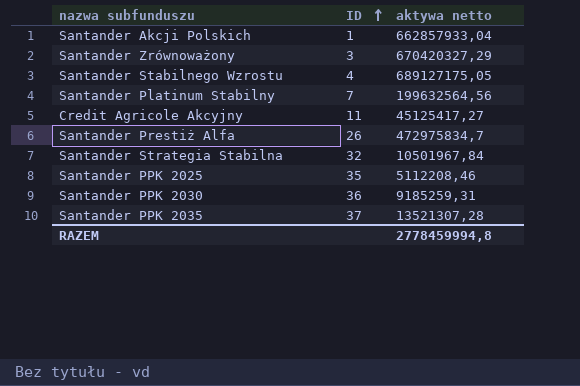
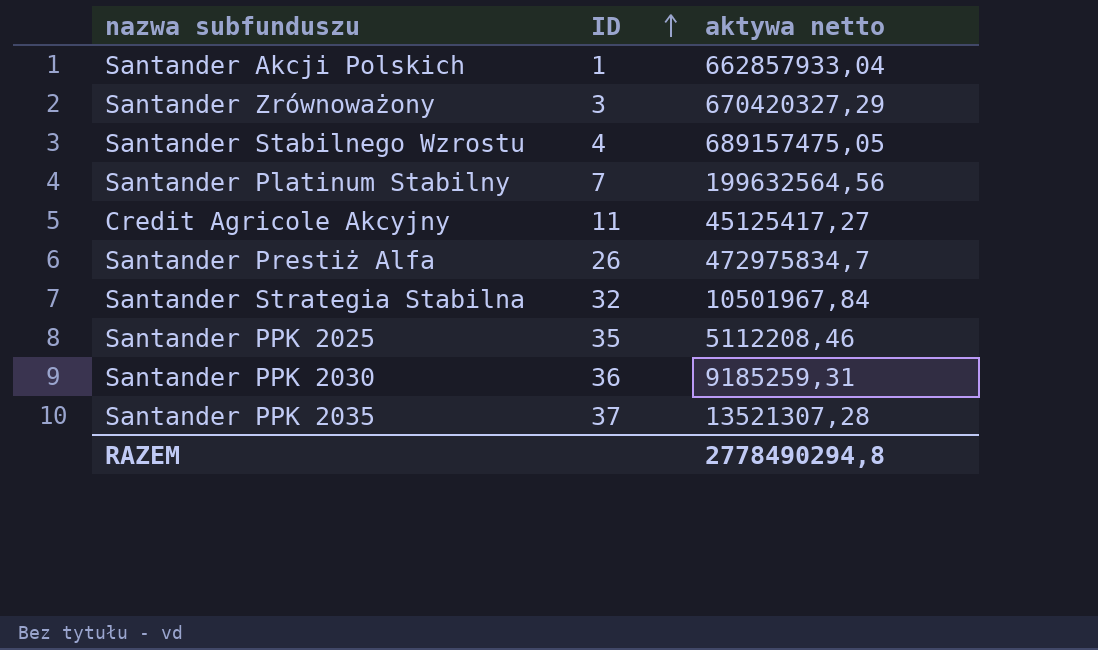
Santander Stabilnego Wzrostu | aktywa netto: 689127175,05 -> 689157475,05
RAZEM | aktywa netto: 2778459994,8 -> 2778490294,8

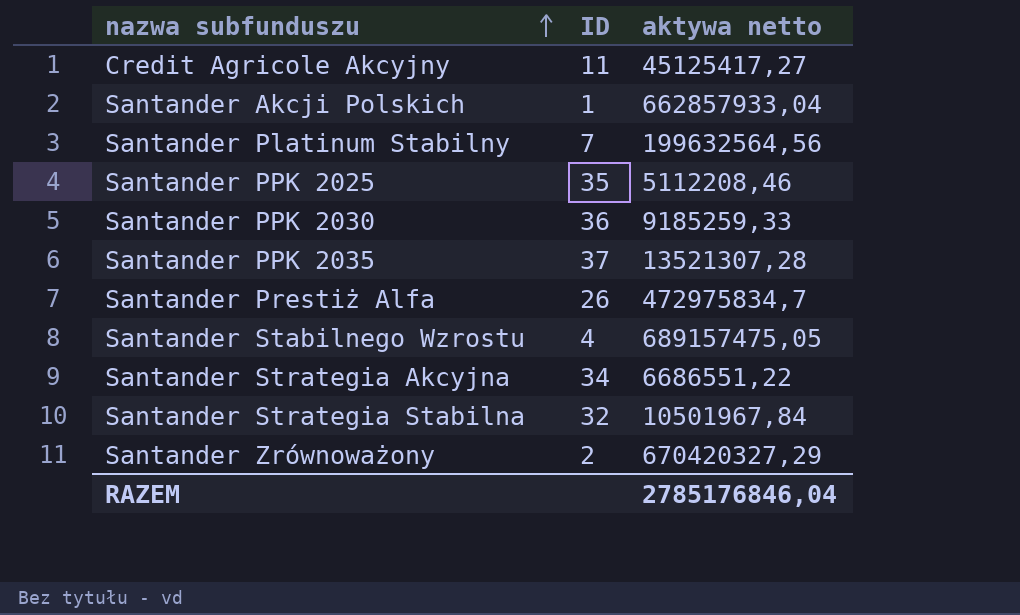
row order: ID ascending -> nazwa subfunduszu ascending
Santander PPK 2030 | aktywa netto: 9185259,31 -> 9185259,33
row Santander Strategia Akcyjna: none -> 34 | 6686551,22
Santander Zrównoważony | ID: 3 -> 2
RAZEM | aktywa netto: 2778490294,8 -> 2785176846,04

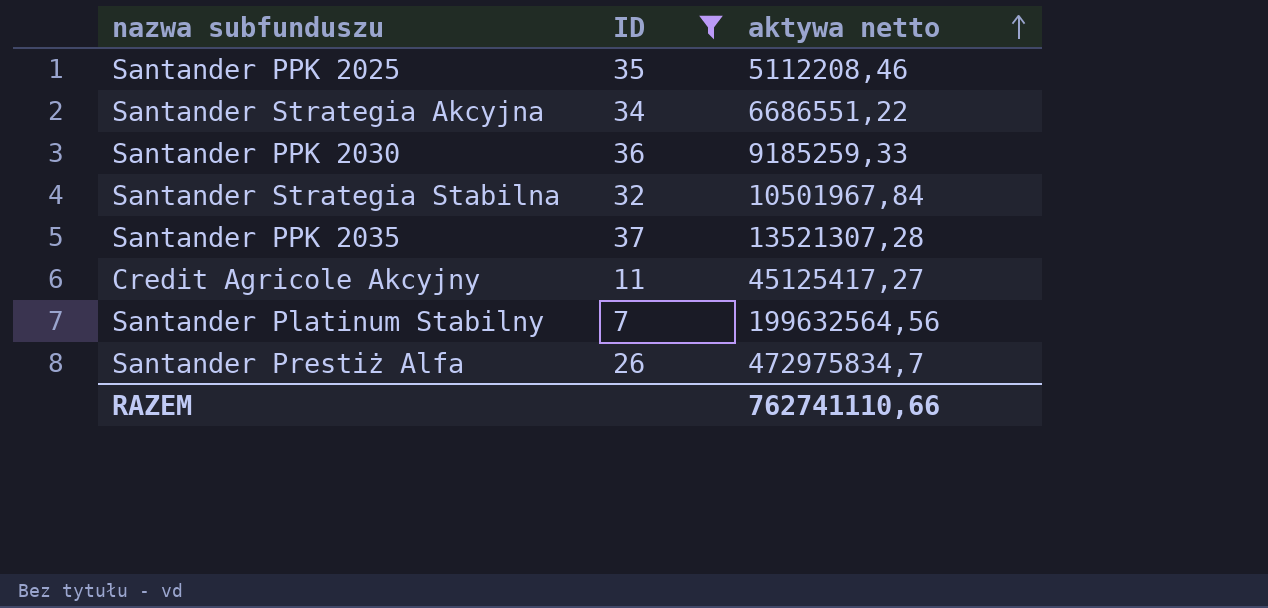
filter: none -> ID >= 7
row order: nazwa subfunduszu ascending -> aktywa netto ascending
RAZEM | aktywa netto: 2785176846,04 -> 762741110,66

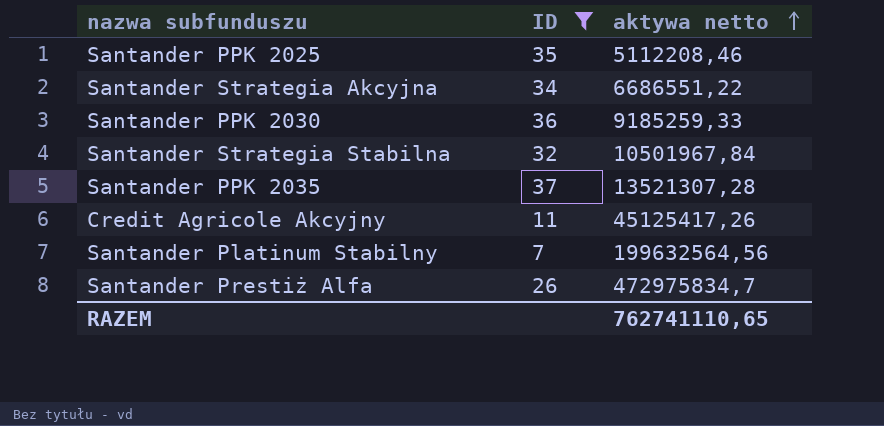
Credit Agricole Akcyjny | aktywa netto: 45125417,27 -> 45125417,26
RAZEM | aktywa netto: 762741110,66 -> 762741110,65

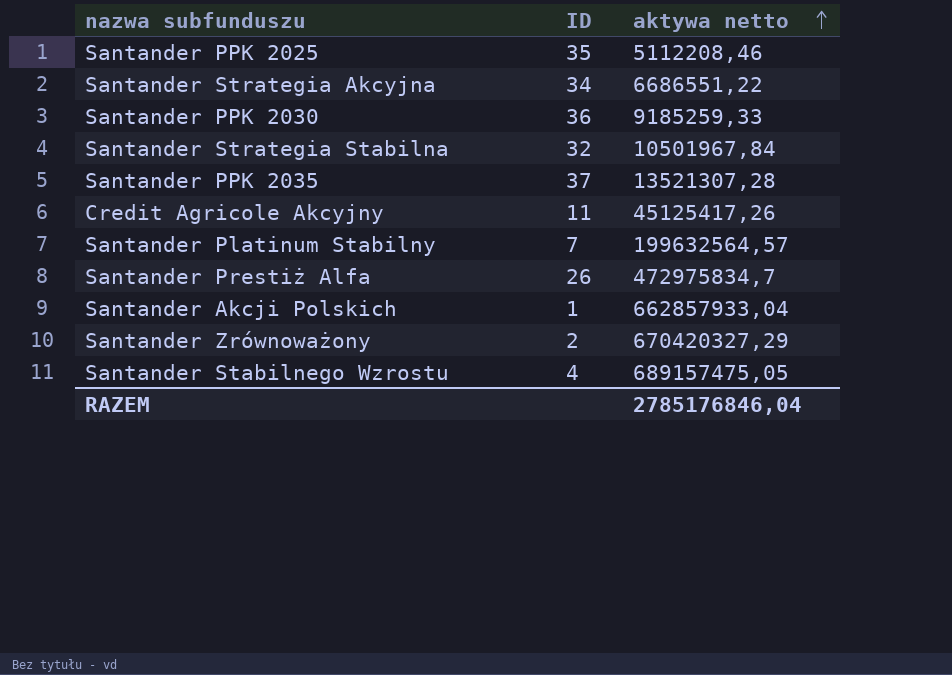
filter: ID >= 7 -> none
Santander Platinum Stabilny | aktywa netto: 199632564,56 -> 199632564,57
RAZEM | aktywa netto: 762741110,65 -> 2785176846,04

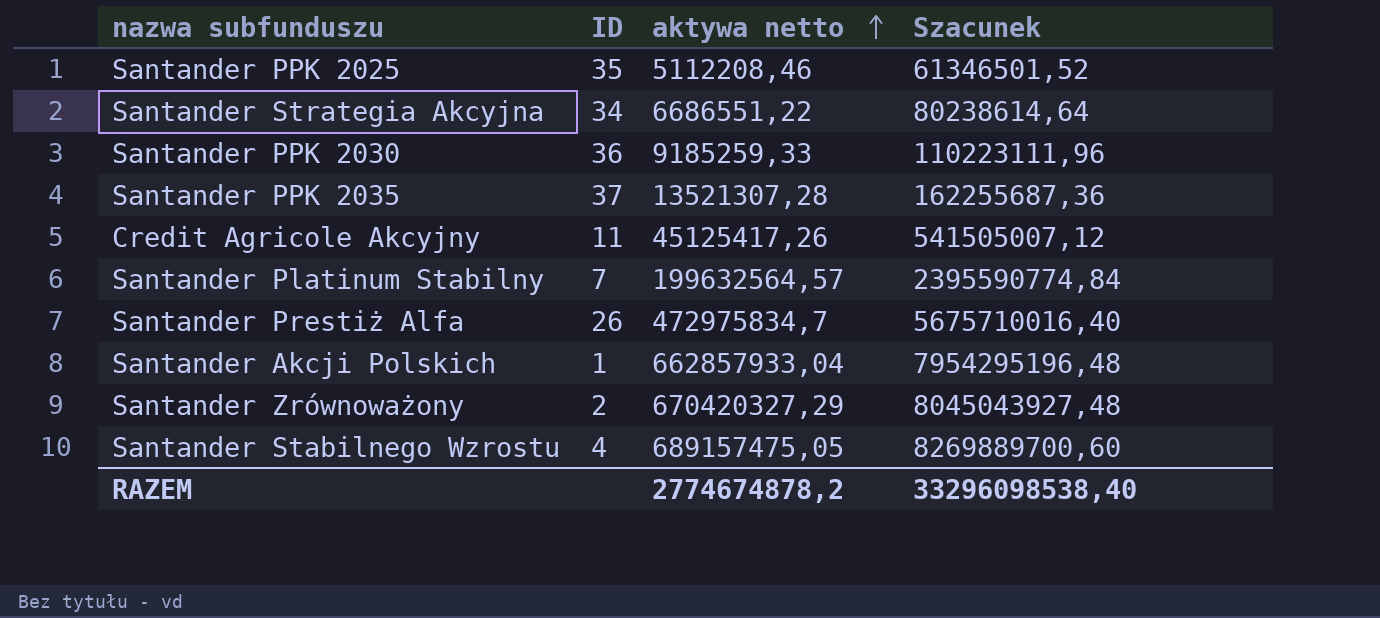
column Szacunek | formula: none -> [aktywa netto] * 12
row Santander Strategia Stabilna: 32 | 10501967,84 -> none
RAZEM | aktywa netto: 2785176846,04 -> 2774674878,2

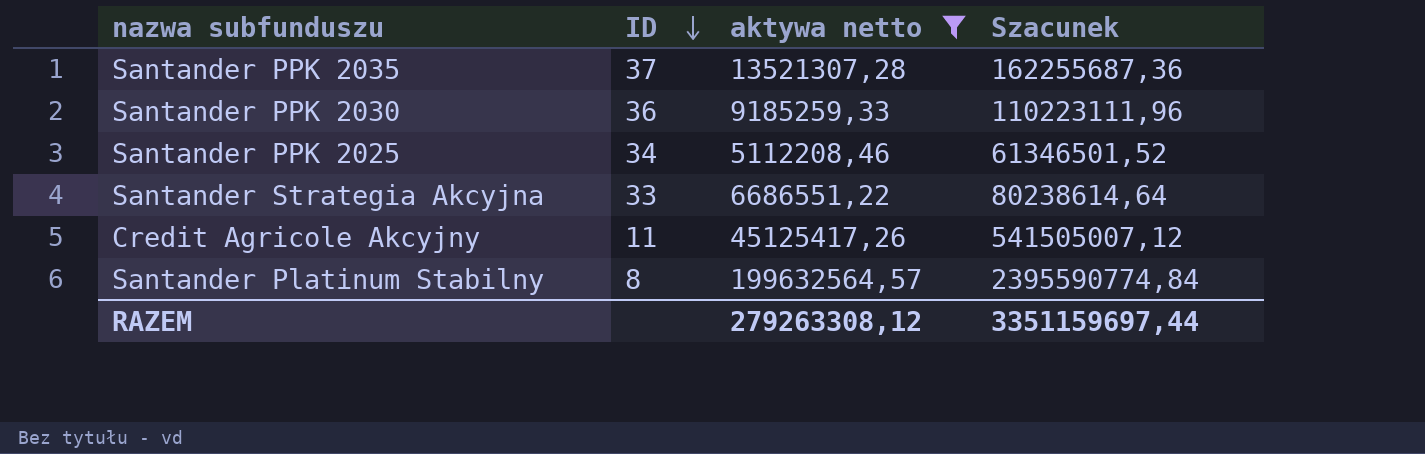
filter: none -> aktywa netto <= 199632564,57
row order: aktywa netto ascending -> ID descending
Santander PPK 2025 | ID: 35 -> 34
Santander Strategia Akcyjna | ID: 34 -> 33
Santander Platinum Stabilny | ID: 7 -> 8
RAZEM | aktywa netto: 2774674878,2 -> 279263308,12
RAZEM | Szacunek: 33296098538,40 -> 3351159697,44

